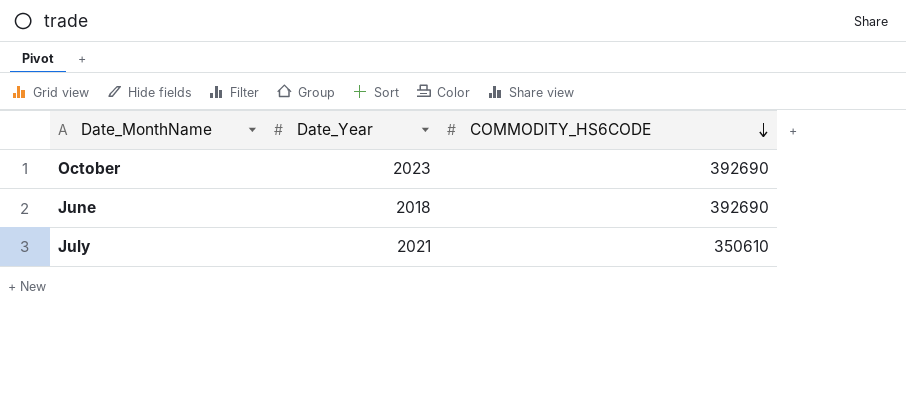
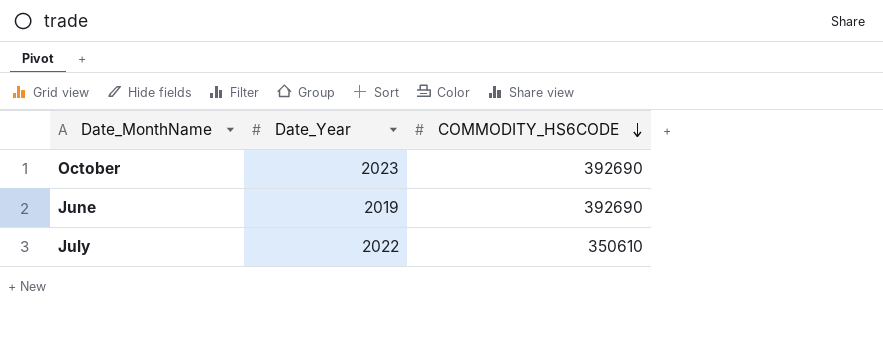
June | Date_Year: 2018 -> 2019
July | Date_Year: 2021 -> 2022

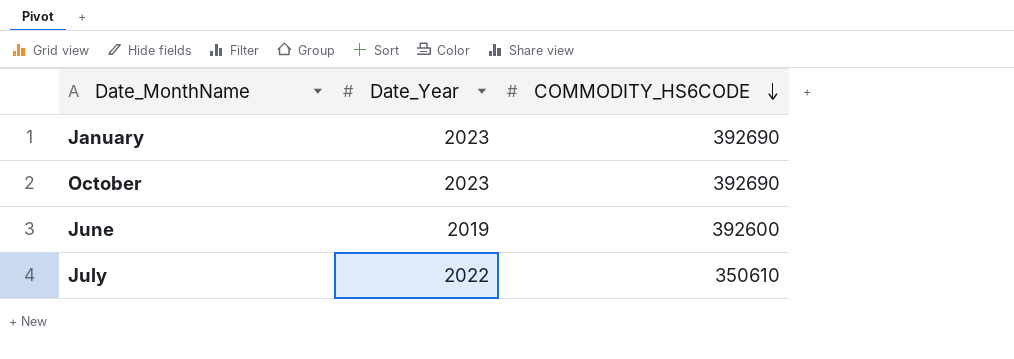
row January: none -> 2023 | 392690
June | COMMODITY_HS6CODE: 392690 -> 392600

